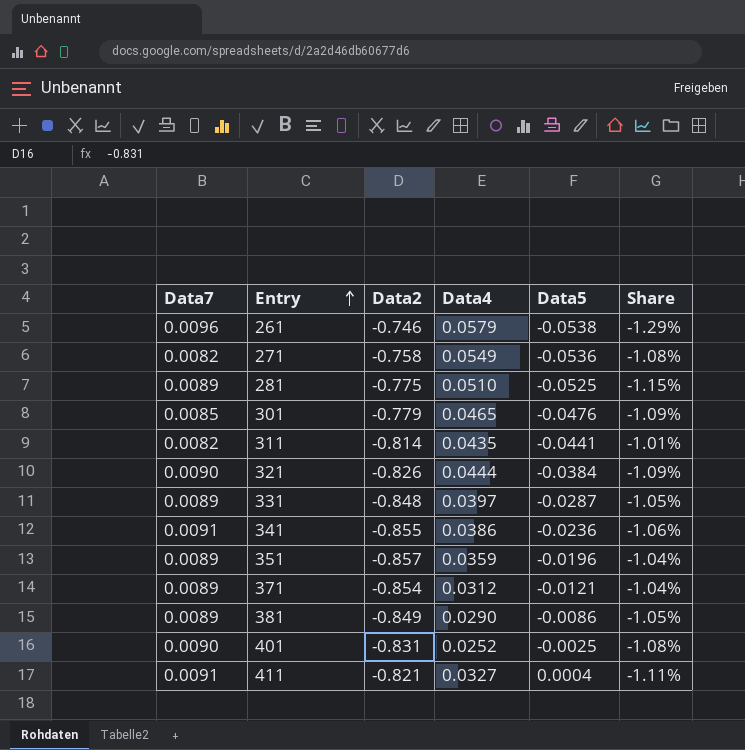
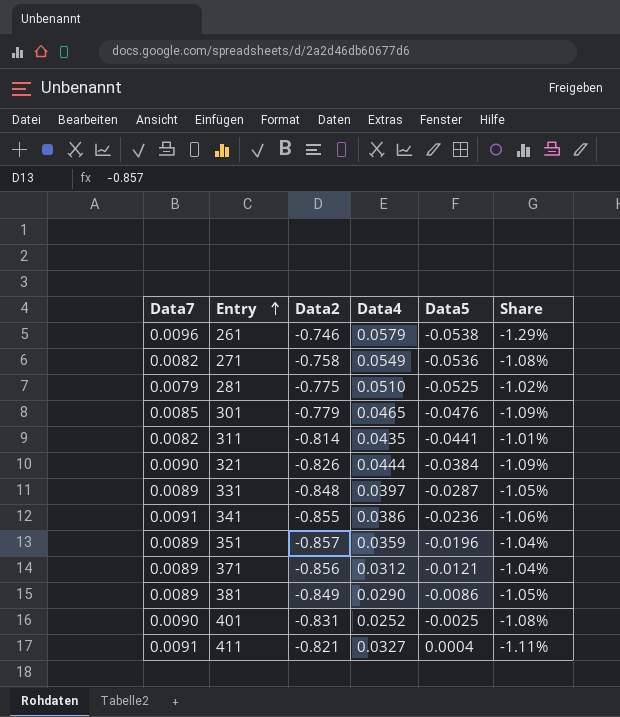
281 | Data7: 0.0089 -> 0.0079
281 | Share: -1.15% -> -1.02%
371 | Data2: -0.854 -> -0.856

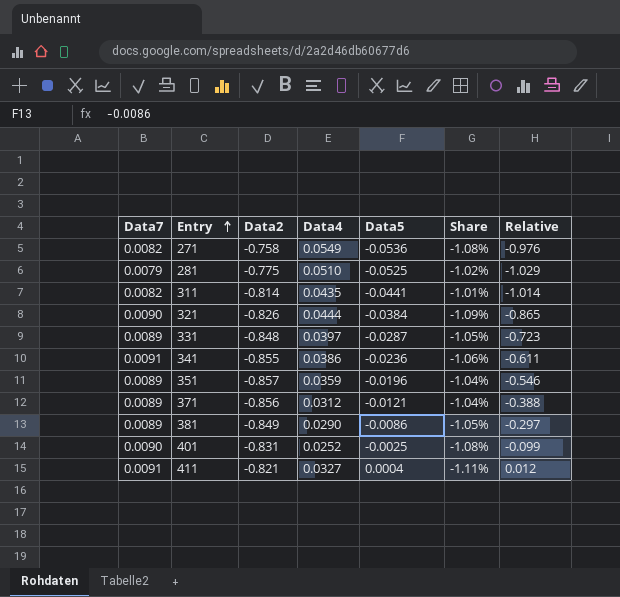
column Relative | formula: none -> [Data5] / [Data4]
row 261: 0.0096 | -0.746 | 0.0579 | -0.0538 | -1.29% -> none
row 301: 0.0085 | -0.779 | 0.0465 | -0.0476 | -1.09% -> none

